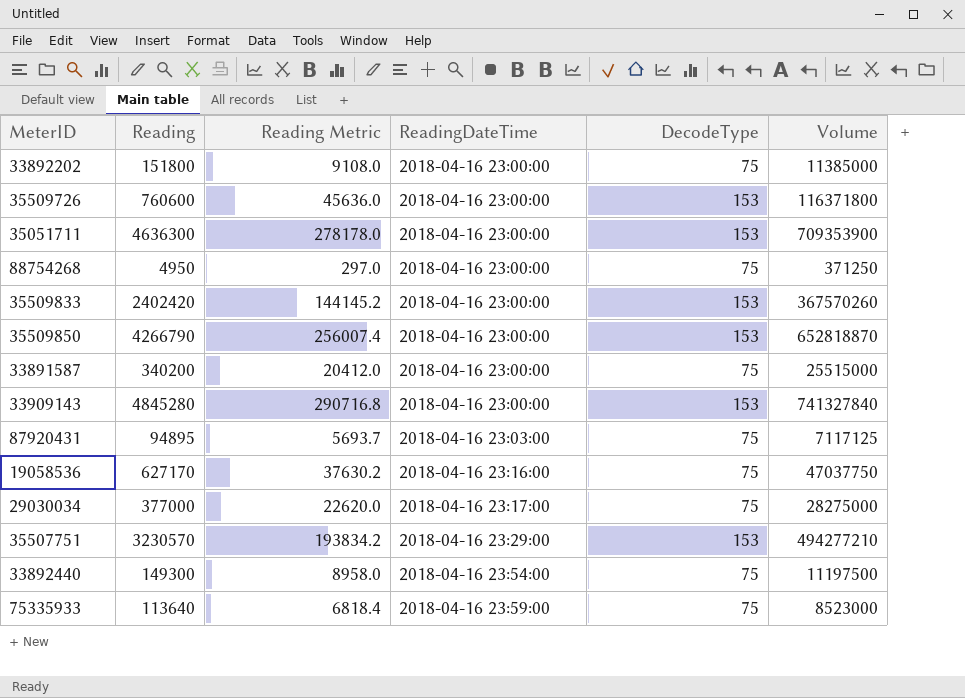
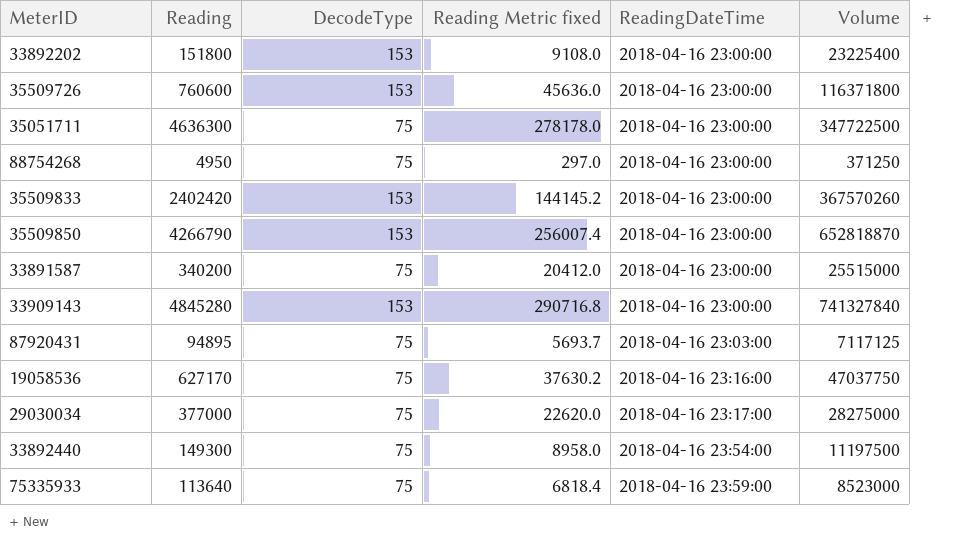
column DecodeType | position: 5 -> 3
column name: Reading Metric -> Reading Metric fixed
row 35507751: 3230570 | 193834.2 | 2018-04-16 23:29:00 | 153 | 494277210 -> none
33892202 | DecodeType: 75 -> 153
33892202 | Volume: 11385000 -> 23225400
35051711 | DecodeType: 153 -> 75
35051711 | Volume: 709353900 -> 347722500

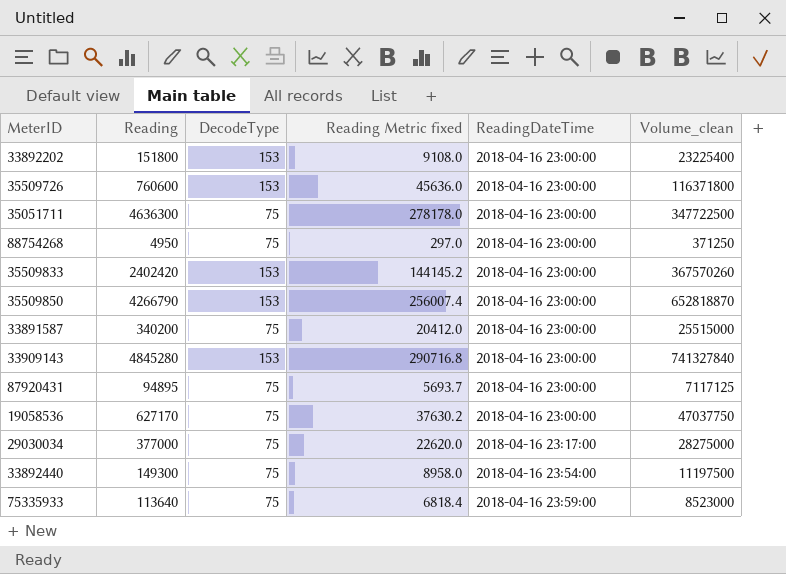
column name: Volume -> Volume_clean
87920431 | ReadingDateTime: 2018-04-16 23:03:00 -> 2018-04-16 23:00:00
19058536 | ReadingDateTime: 2018-04-16 23:16:00 -> 2018-04-16 23:00:00

